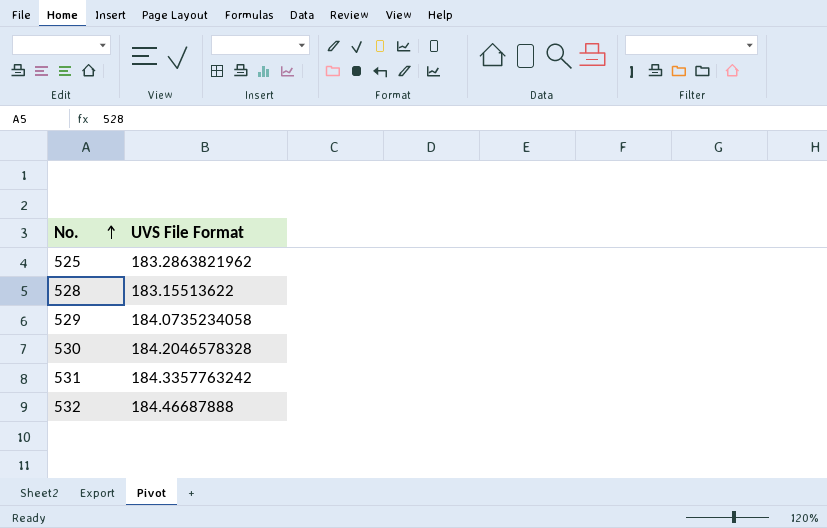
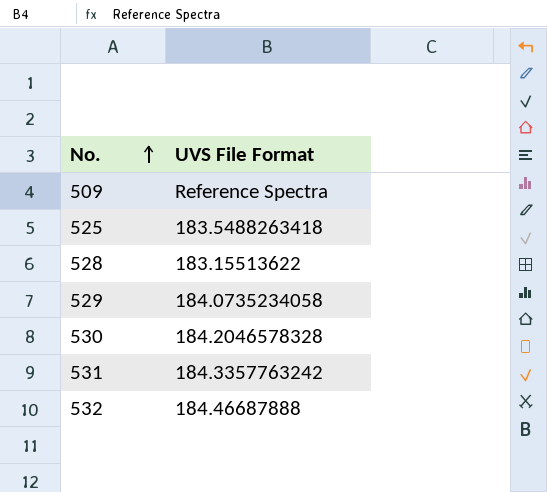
row 509: none -> Reference Spectra
525 | UVS File Format: 183.2863821962 -> 183.5488263418

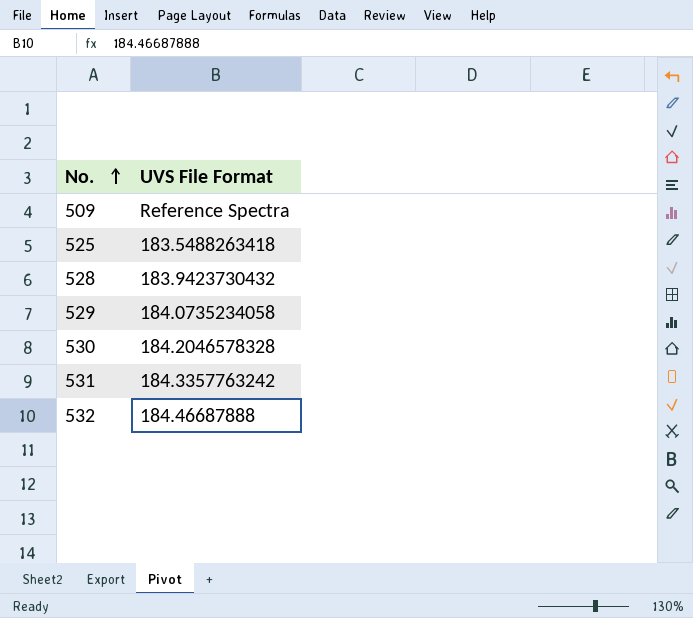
528 | UVS File Format: 183.15513622 -> 183.9423730432

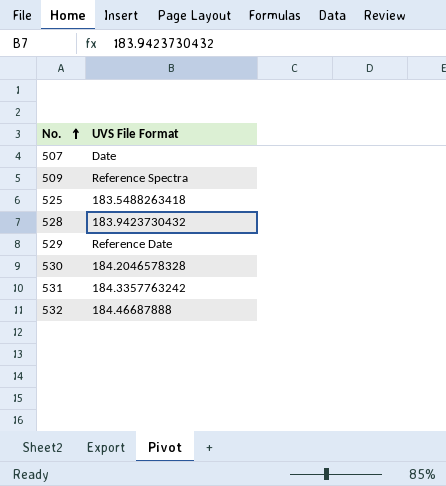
row 507: none -> Date
529 | UVS File Format: 184.0735234058 -> Reference Date

